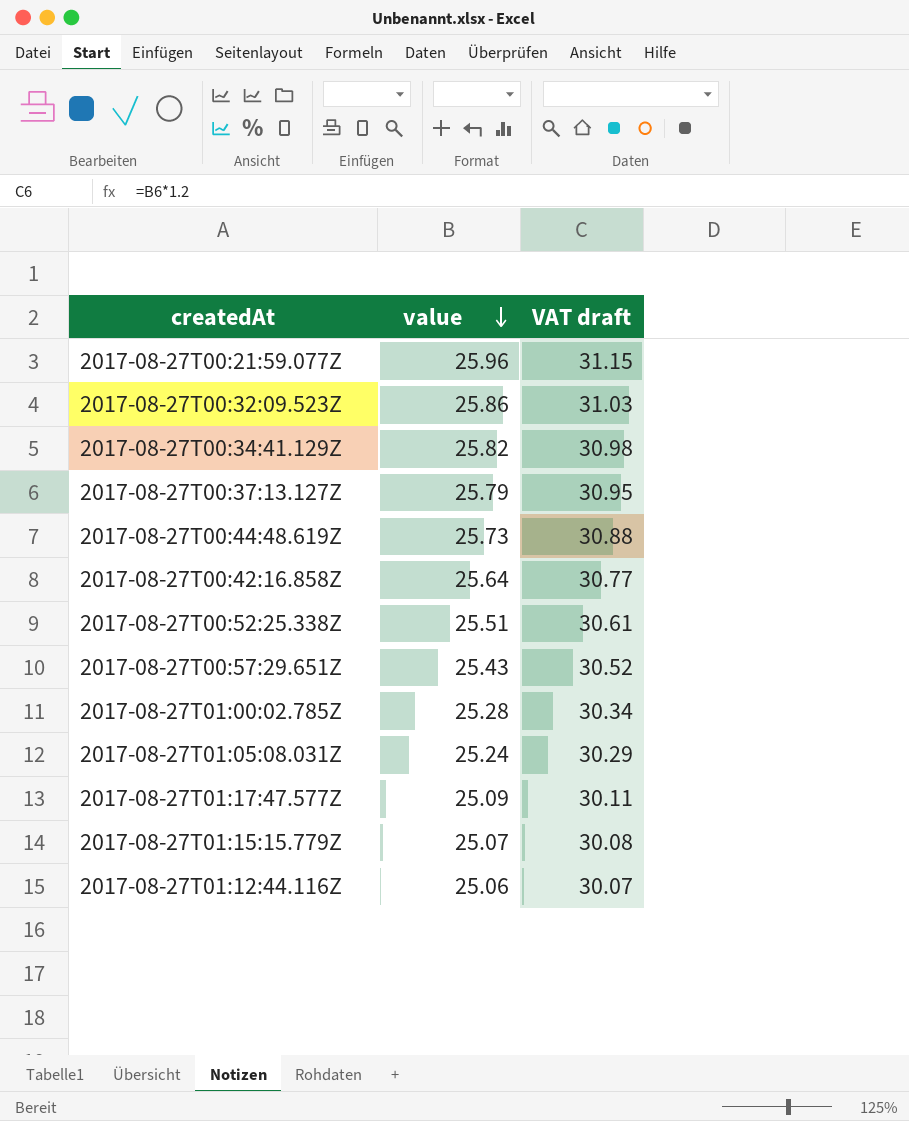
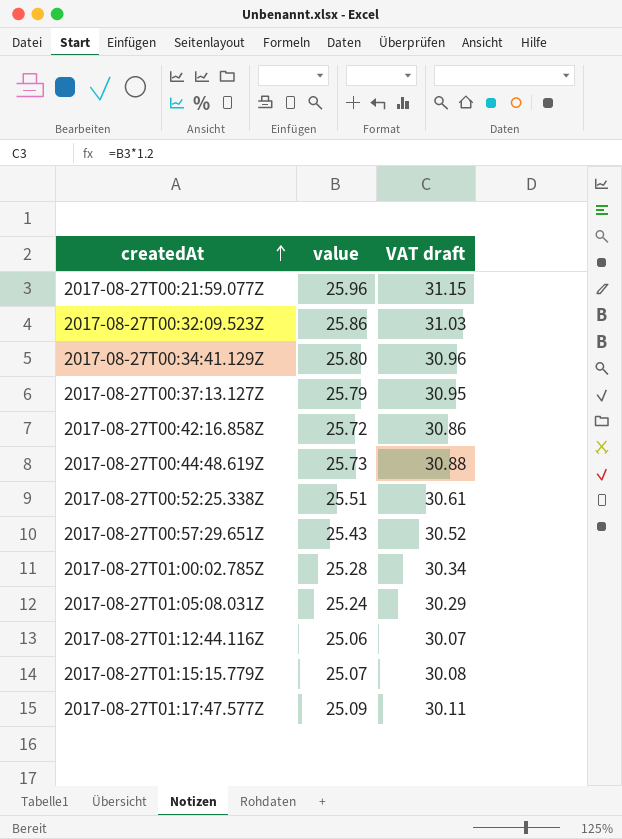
row order: value descending -> createdAt ascending
2017-08-27T00:34:41.129Z | value: 25.82 -> 25.80
2017-08-27T00:34:41.129Z | VAT draft: 30.98 -> 30.96
2017-08-27T00:42:16.858Z | value: 25.64 -> 25.72
2017-08-27T00:42:16.858Z | VAT draft: 30.77 -> 30.86

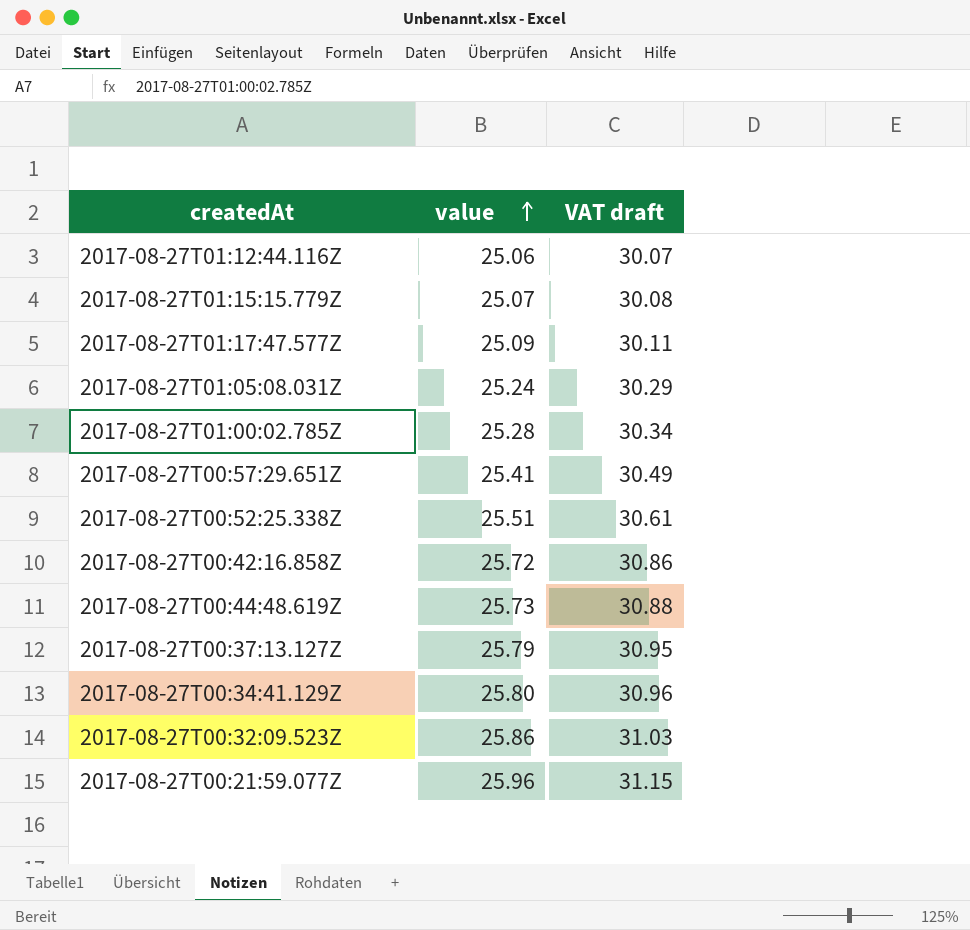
row order: createdAt ascending -> value ascending
2017-08-27T00:57:29.651Z | value: 25.43 -> 25.41
2017-08-27T00:57:29.651Z | VAT draft: 30.52 -> 30.49

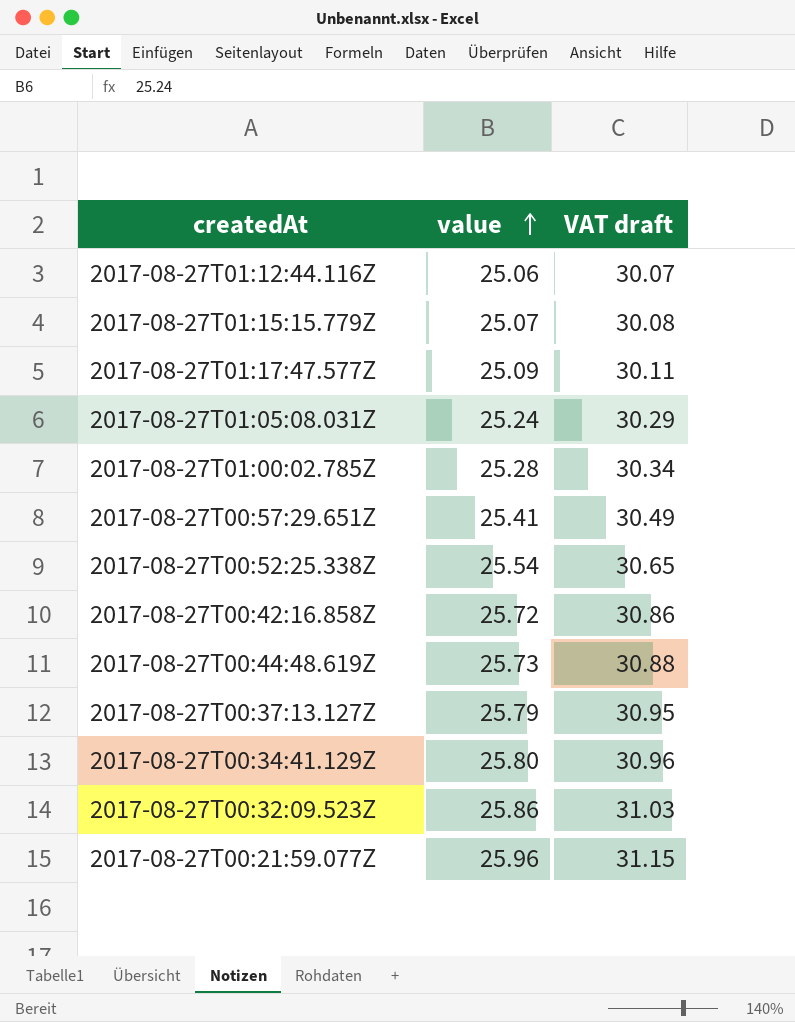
2017-08-27T00:52:25.338Z | value: 25.51 -> 25.54
2017-08-27T00:52:25.338Z | VAT draft: 30.61 -> 30.65

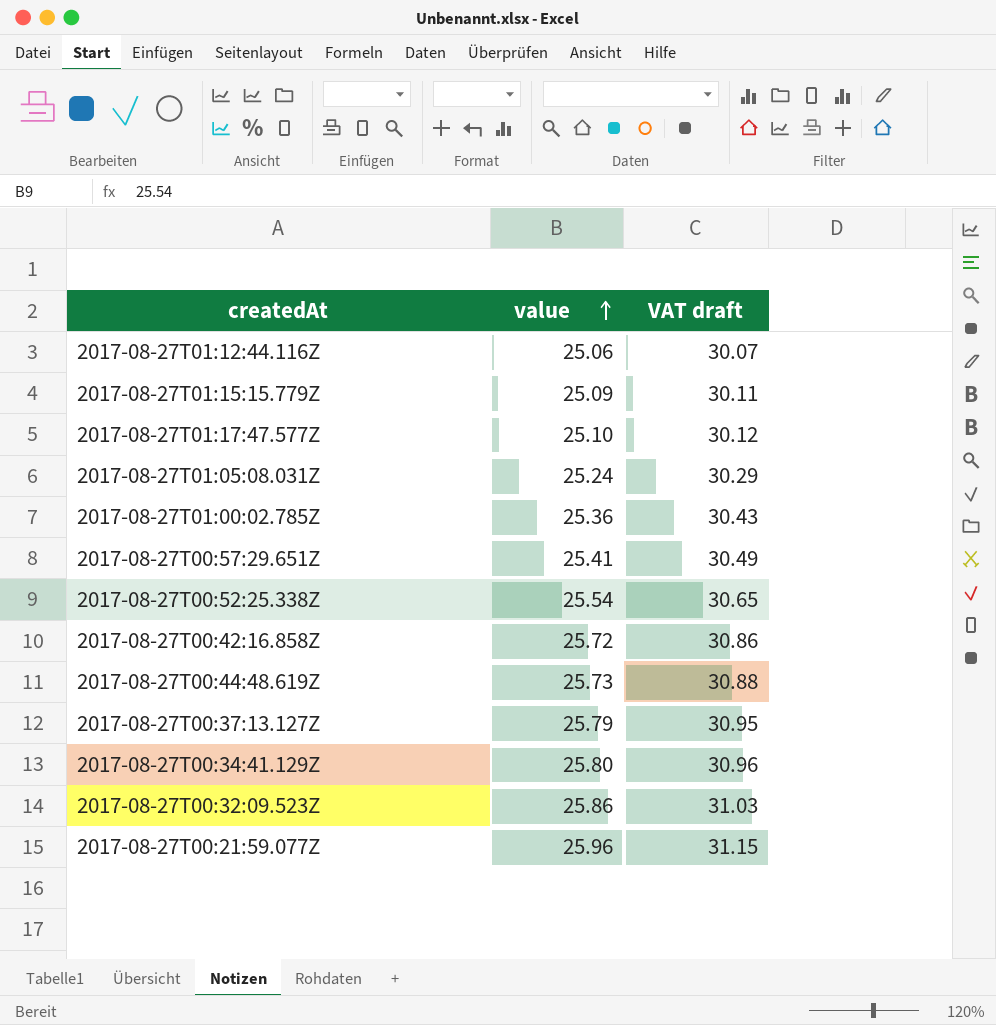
2017-08-27T01:15:15.779Z | value: 25.07 -> 25.09
2017-08-27T01:15:15.779Z | VAT draft: 30.08 -> 30.11
2017-08-27T01:17:47.577Z | value: 25.09 -> 25.10
2017-08-27T01:17:47.577Z | VAT draft: 30.11 -> 30.12
2017-08-27T01:00:02.785Z | value: 25.28 -> 25.36
2017-08-27T01:00:02.785Z | VAT draft: 30.34 -> 30.43

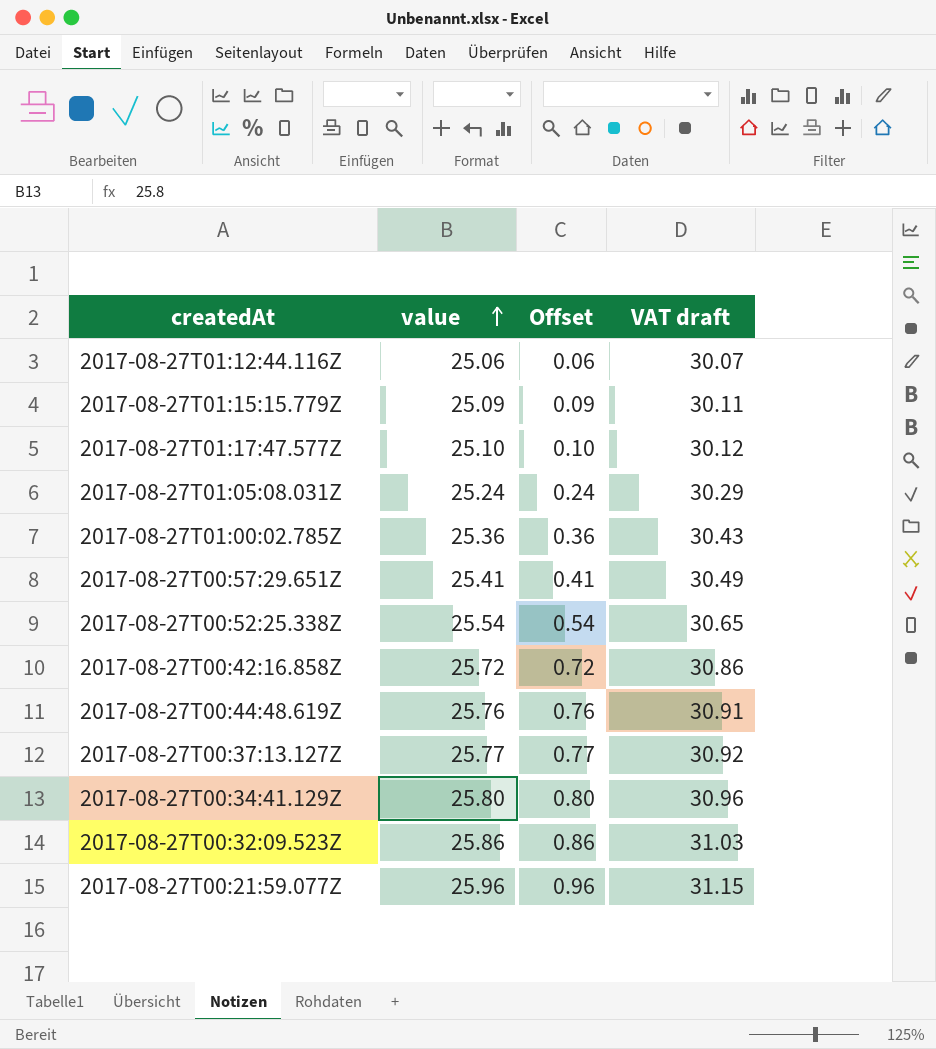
column Offset | formula: none -> [value] - 25
2017-08-27T00:44:48.619Z | value: 25.73 -> 25.76
2017-08-27T00:44:48.619Z | VAT draft: 30.88 -> 30.91
2017-08-27T00:37:13.127Z | value: 25.79 -> 25.77
2017-08-27T00:37:13.127Z | VAT draft: 30.95 -> 30.92

